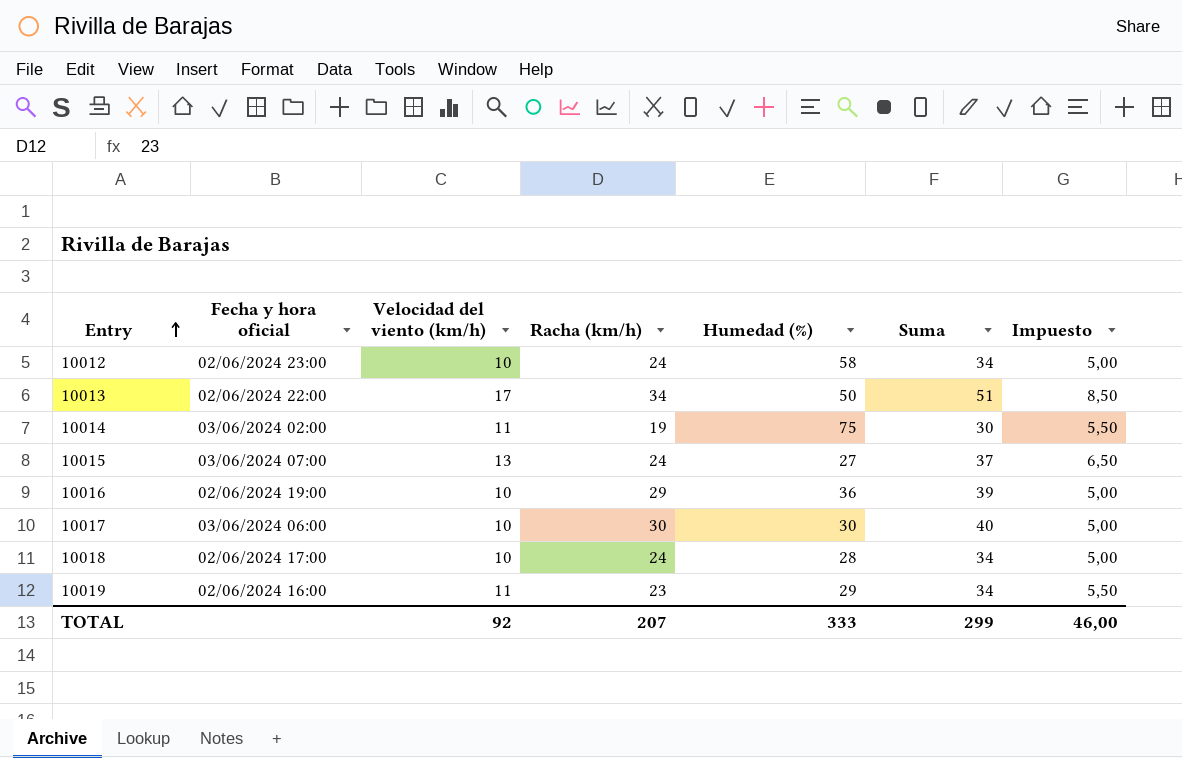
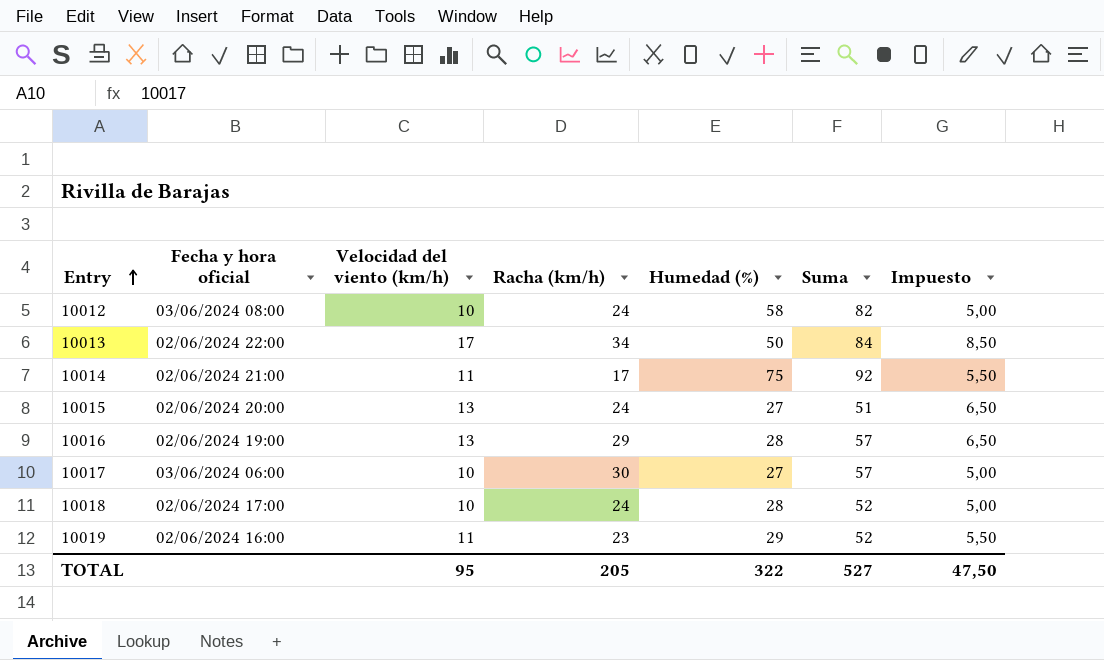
column Suma | formula: [Velocidad del viento (km/h)] + [Racha (km/h)] -> [Racha (km/h)] + [Humedad (%)]
10012 | Fecha y hora oficial: 02/06/2024 23:00 -> 03/06/2024 08:00
10014 | Fecha y hora oficial: 03/06/2024 02:00 -> 02/06/2024 21:00
10014 | Racha (km/h): 19 -> 17
10015 | Fecha y hora oficial: 03/06/2024 07:00 -> 02/06/2024 20:00
10016 | Velocidad del viento (km/h): 10 -> 13
10016 | Humedad (%): 36 -> 28
10016 | Impuesto: 5,00 -> 6,50
10017 | Humedad (%): 30 -> 27
TOTAL | Velocidad del viento (km/h): 92 -> 95
TOTAL | Racha (km/h): 207 -> 205
TOTAL | Humedad (%): 333 -> 322
TOTAL | Suma: 299 -> 527
TOTAL | Impuesto: 46,00 -> 47,50

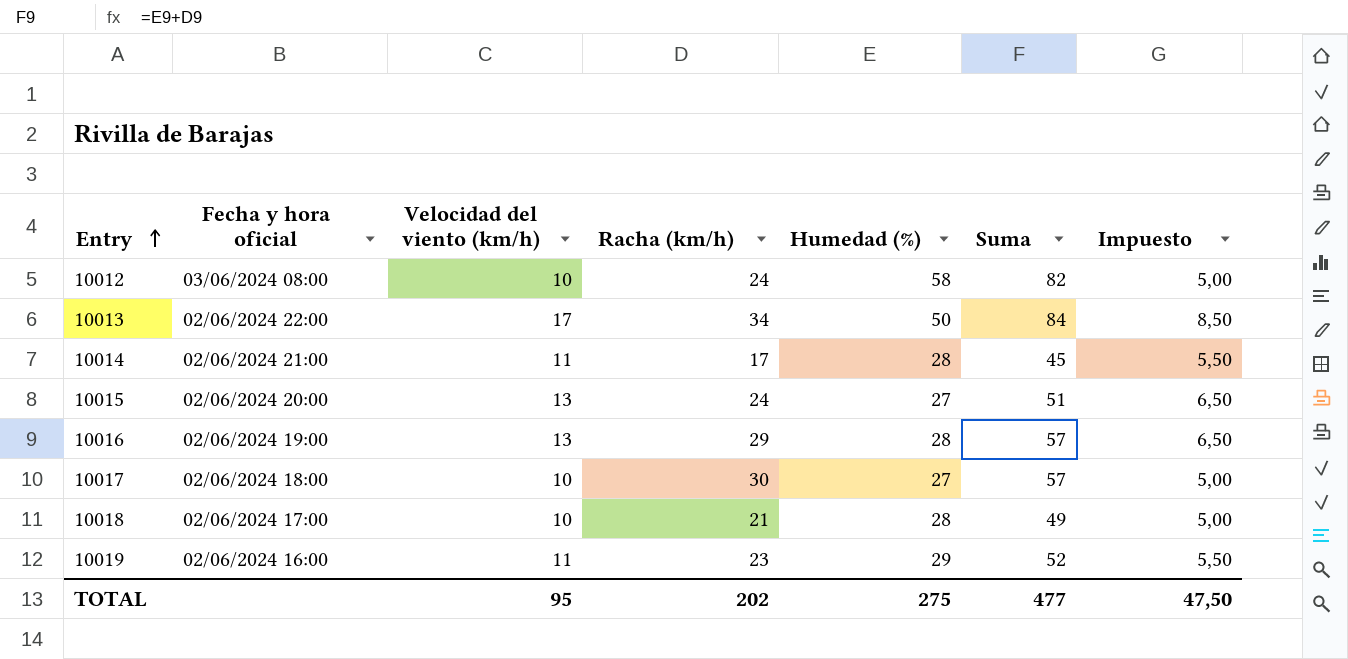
10014 | Humedad (%): 75 -> 28
10014 | Suma: 92 -> 45
10017 | Fecha y hora oficial: 03/06/2024 06:00 -> 02/06/2024 18:00
10018 | Racha (km/h): 24 -> 21
10018 | Suma: 52 -> 49
TOTAL | Racha (km/h): 205 -> 202
TOTAL | Humedad (%): 322 -> 275
TOTAL | Suma: 527 -> 477

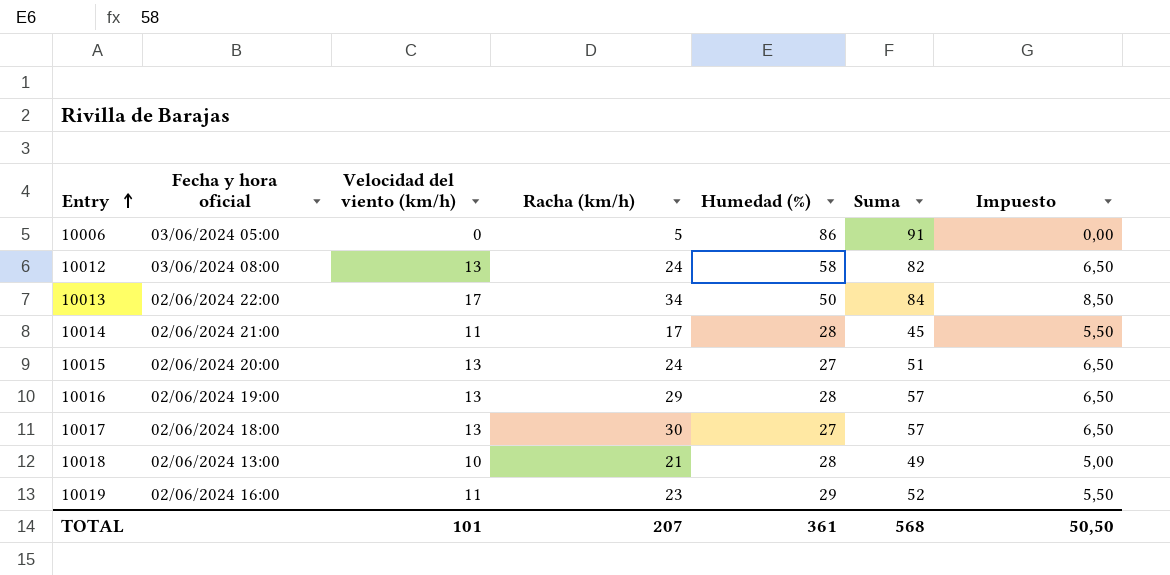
row 10006: none -> 03/06/2024 05:00 | 0 | 5 | 86 | 91 | 0,00
10012 | Velocidad del viento (km/h): 10 -> 13
10012 | Impuesto: 5,00 -> 6,50
10017 | Velocidad del viento (km/h): 10 -> 13
10017 | Impuesto: 5,00 -> 6,50
10018 | Fecha y hora oficial: 02/06/2024 17:00 -> 02/06/2024 13:00
TOTAL | Velocidad del viento (km/h): 95 -> 101
TOTAL | Racha (km/h): 202 -> 207
TOTAL | Humedad (%): 275 -> 361
TOTAL | Suma: 477 -> 568
TOTAL | Impuesto: 47,50 -> 50,50

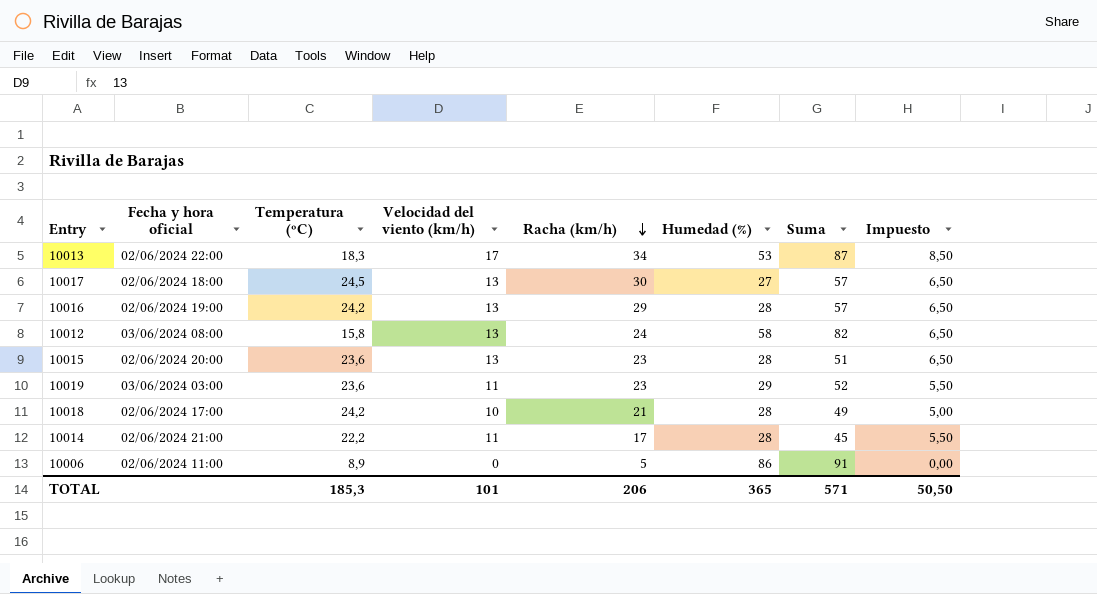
row order: Entry ascending -> Racha (km/h) descending
column Temperatura (ºC) | position: none -> 3
10013 | Humedad (%): 50 -> 53
10013 | Suma: 84 -> 87
10015 | Racha (km/h): 24 -> 23
10015 | Humedad (%): 27 -> 28
10019 | Fecha y hora oficial: 02/06/2024 16:00 -> 03/06/2024 03:00
10018 | Fecha y hora oficial: 02/06/2024 13:00 -> 02/06/2024 17:00
10006 | Fecha y hora oficial: 03/06/2024 05:00 -> 02/06/2024 11:00
TOTAL | Racha (km/h): 207 -> 206
TOTAL | Humedad (%): 361 -> 365
TOTAL | Suma: 568 -> 571

